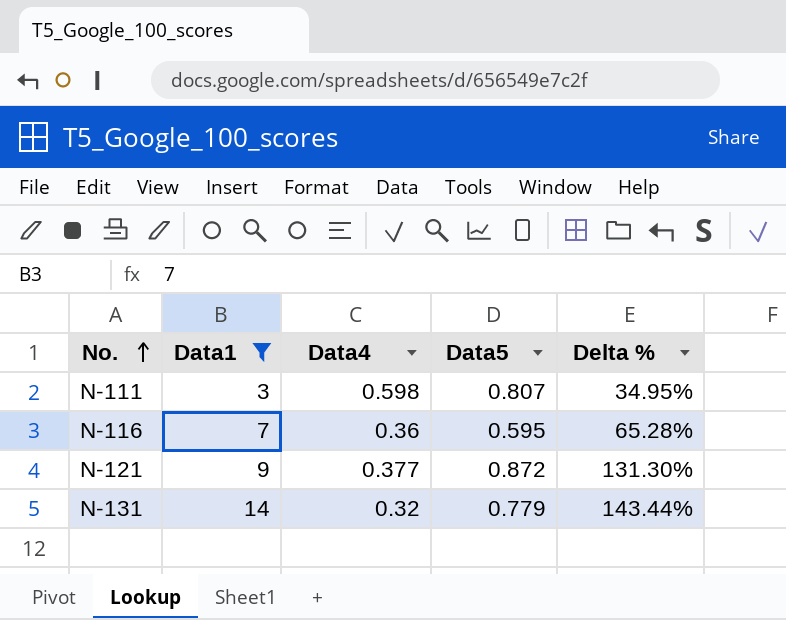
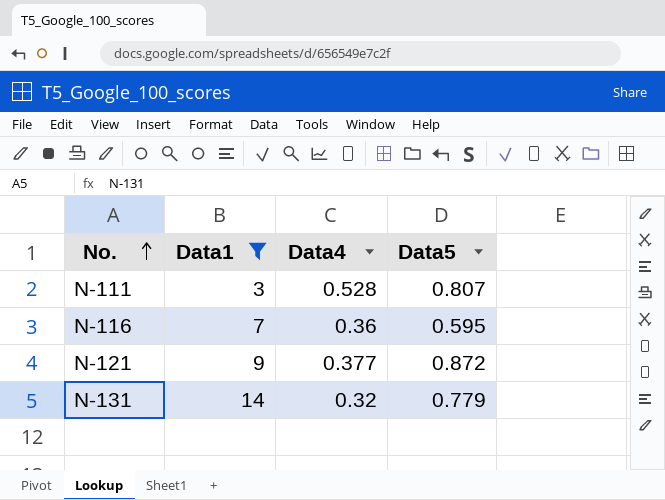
column Delta % | formula: ([Data5] - [Data4]) / [Data4] -> none
N-111 | Data4: 0.598 -> 0.528

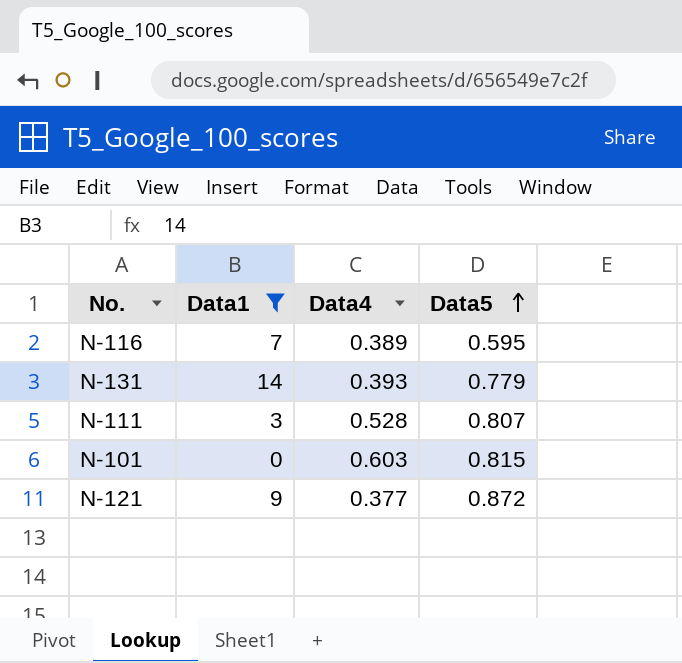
row order: No. ascending -> Data5 ascending
N-116 | Data4: 0.36 -> 0.389
N-131 | Data4: 0.32 -> 0.393
row N-101: none -> 0 | 0.603 | 0.815

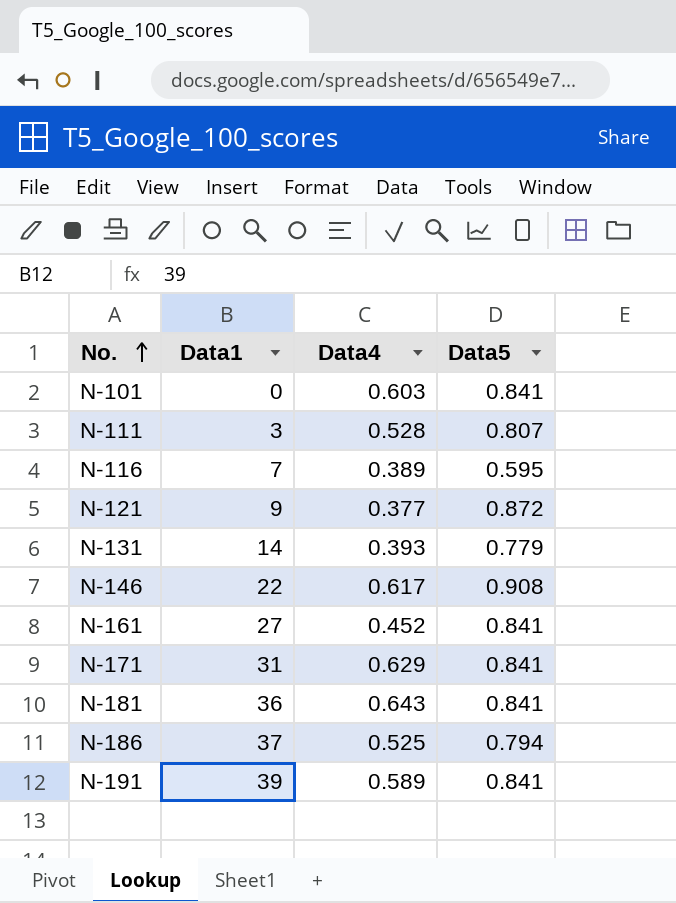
filter: Data1 <= 14 -> none
row order: Data5 ascending -> No. ascending
N-101 | Data5: 0.815 -> 0.841

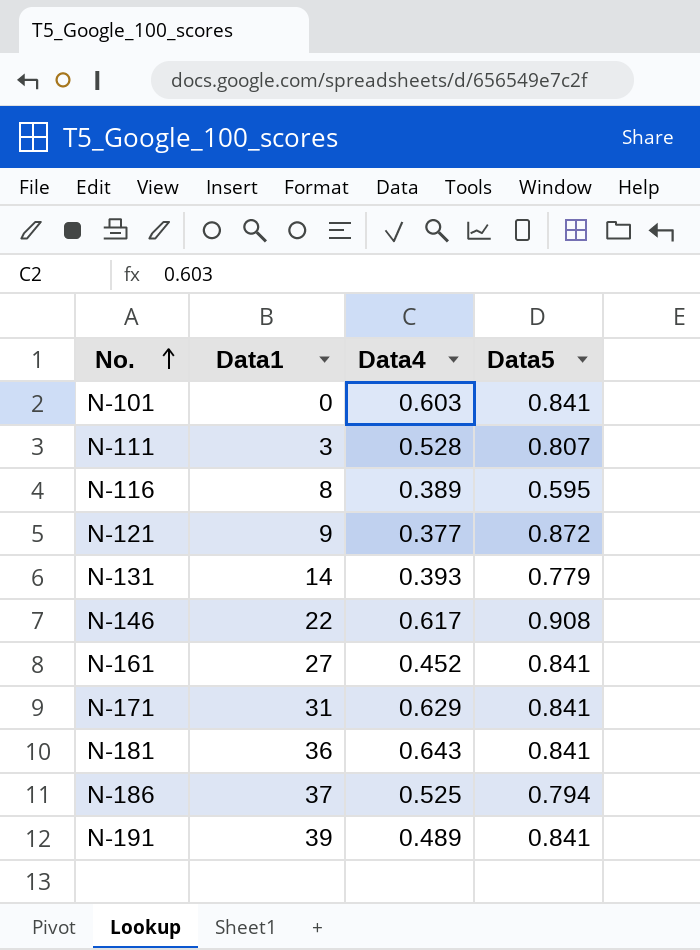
N-116 | Data1: 7 -> 8
N-191 | Data4: 0.589 -> 0.489

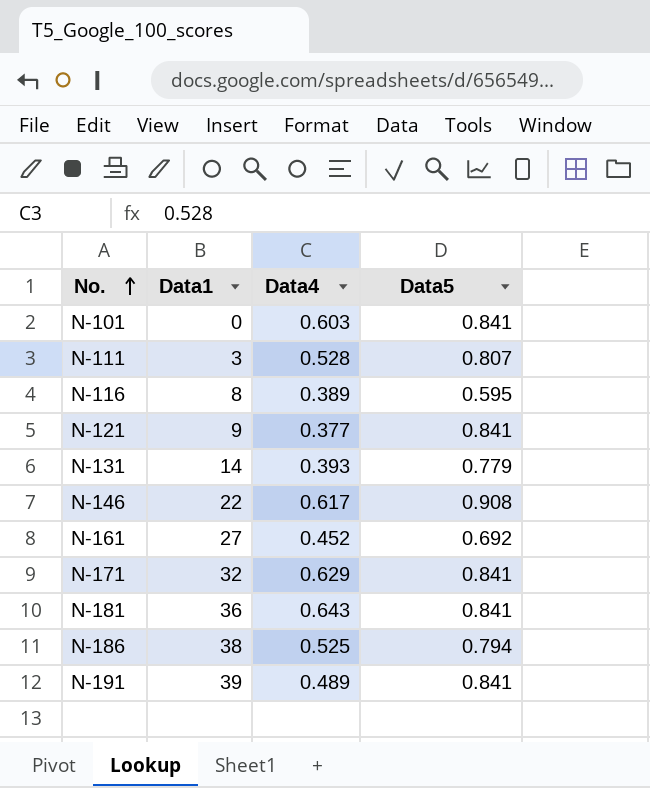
N-121 | Data5: 0.872 -> 0.841
N-161 | Data5: 0.841 -> 0.692
N-171 | Data1: 31 -> 32
N-186 | Data1: 37 -> 38

